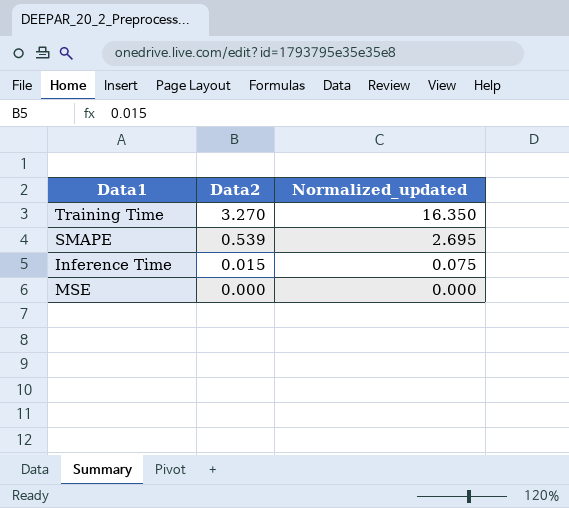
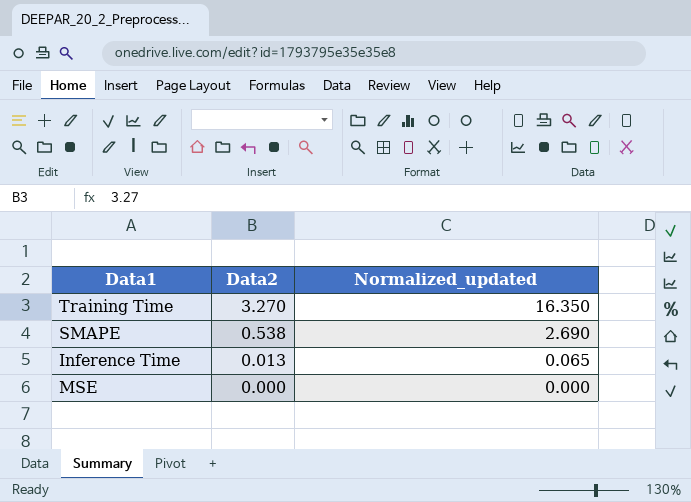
SMAPE | Data2: 0.539 -> 0.538
SMAPE | Normalized_updated: 2.695 -> 2.690
Inference Time | Data2: 0.015 -> 0.013
Inference Time | Normalized_updated: 0.075 -> 0.065

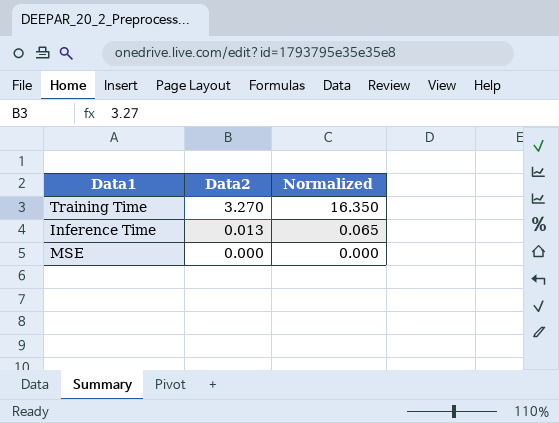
column name: Normalized_updated -> Normalized
row SMAPE: 0.538 | 2.690 -> none

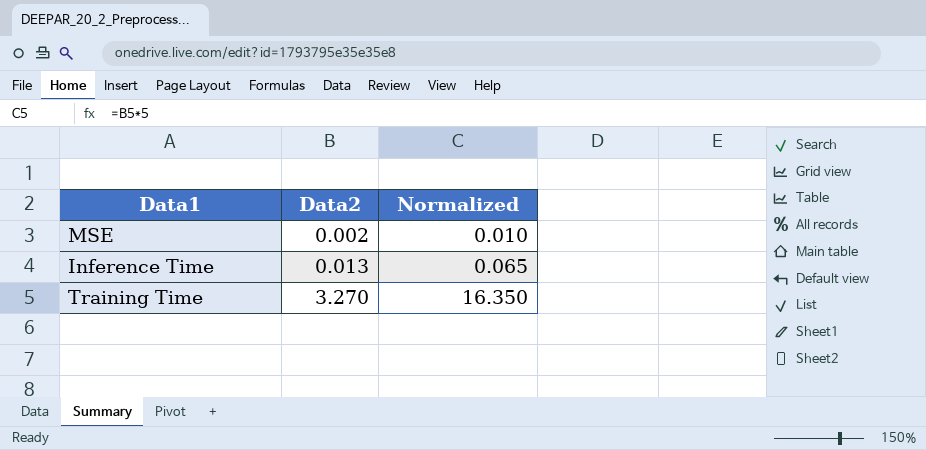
row order: Data2 descending -> Data2 ascending
MSE | Data2: 0.000 -> 0.002
MSE | Normalized: 0.000 -> 0.010

